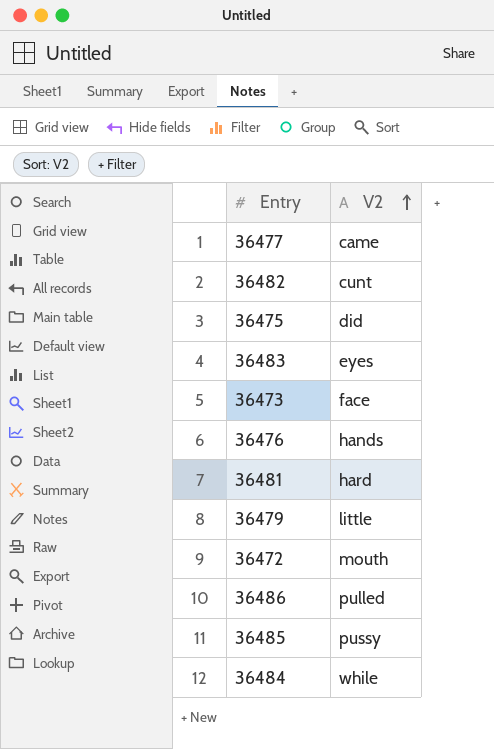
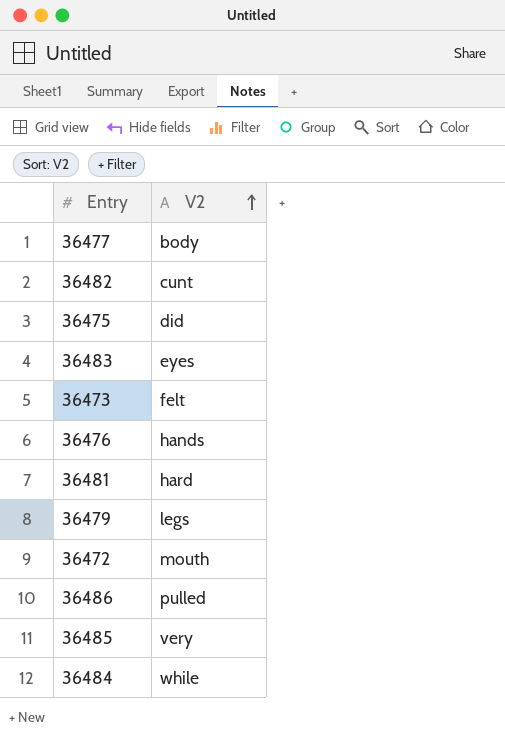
36477 | V2: came -> body
36473 | V2: face -> felt
36479 | V2: little -> legs
36485 | V2: pussy -> very

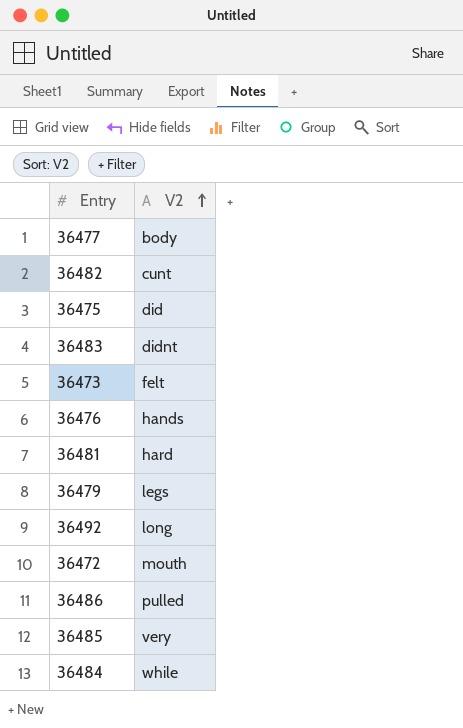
36483 | V2: eyes -> didnt
row 36492: none -> long

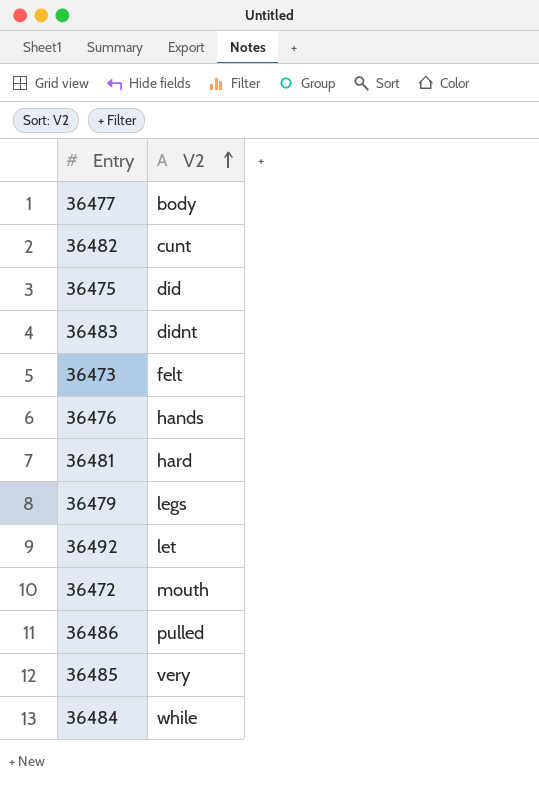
36492 | V2: long -> let

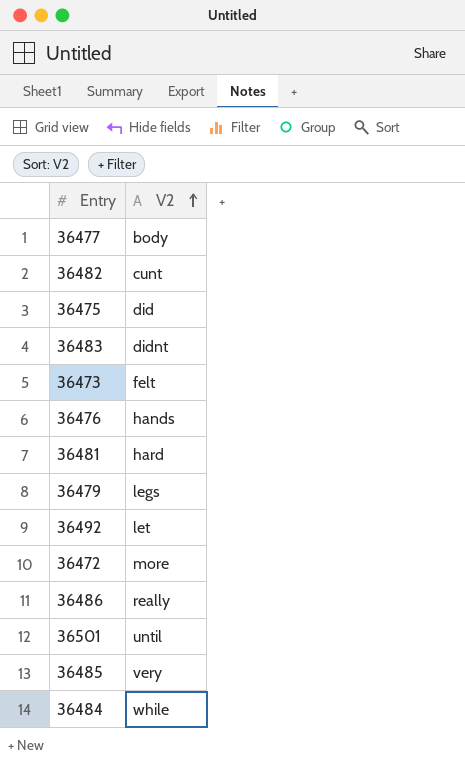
36472 | V2: mouth -> more
36486 | V2: pulled -> really
row 36501: none -> until

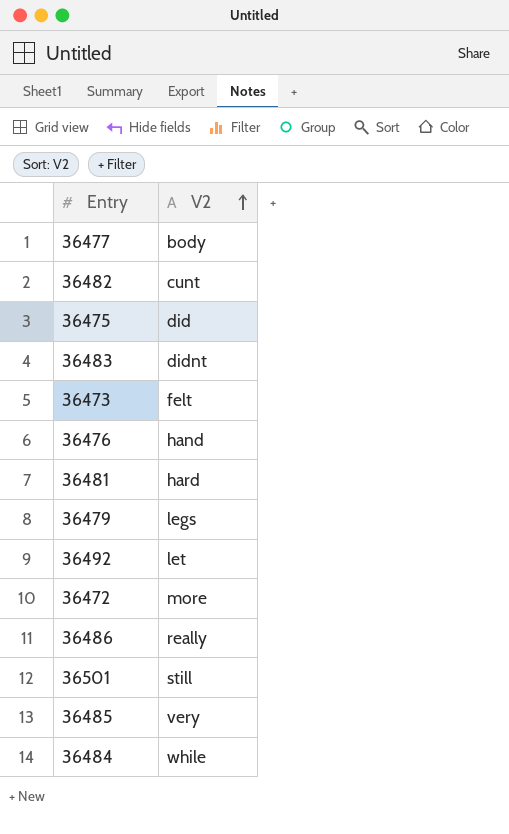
36476 | V2: hands -> hand
36501 | V2: until -> still

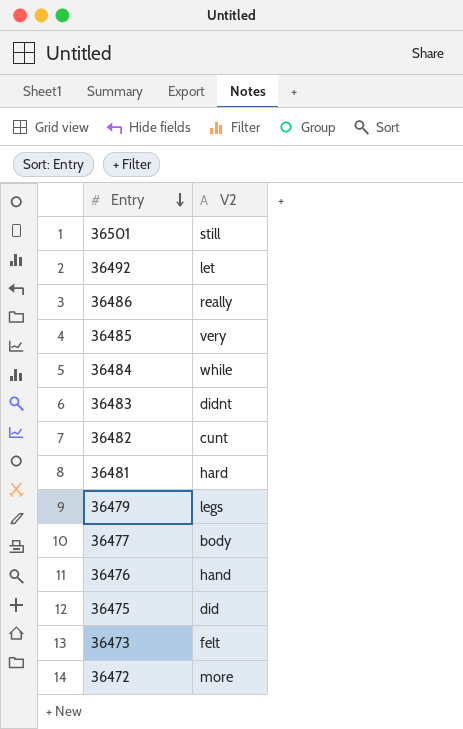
row order: V2 ascending -> Entry descending

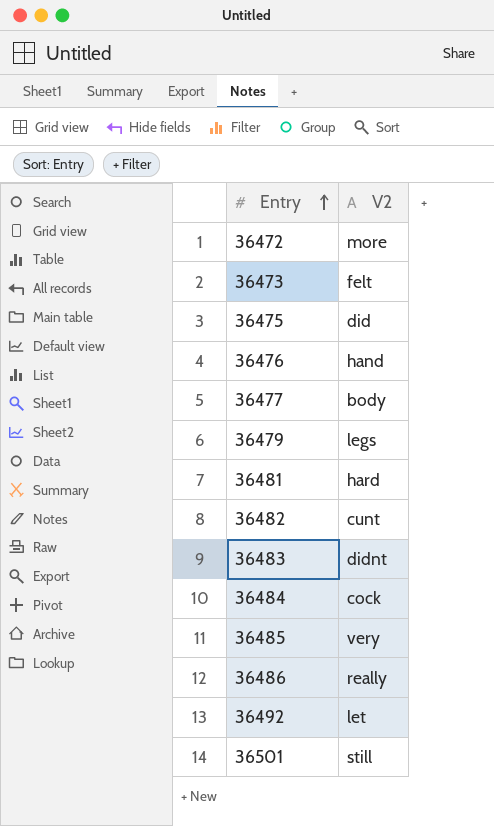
row order: Entry descending -> Entry ascending
36484 | V2: while -> cock

